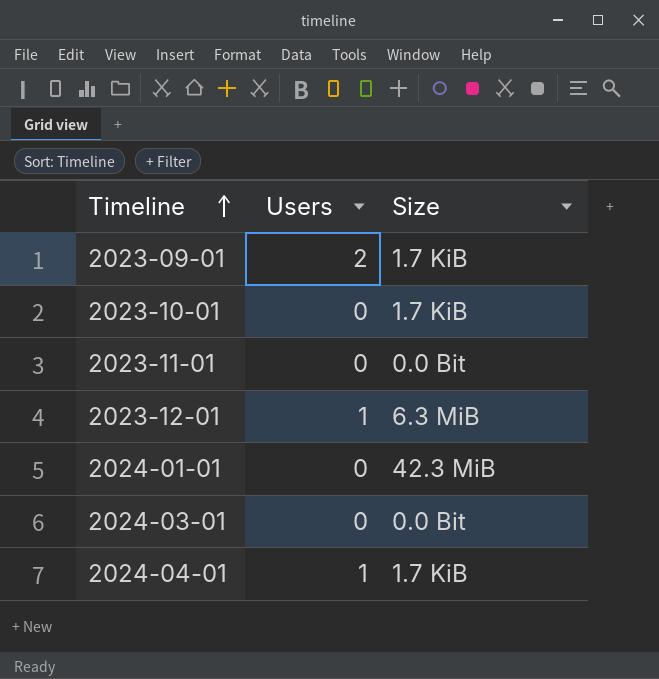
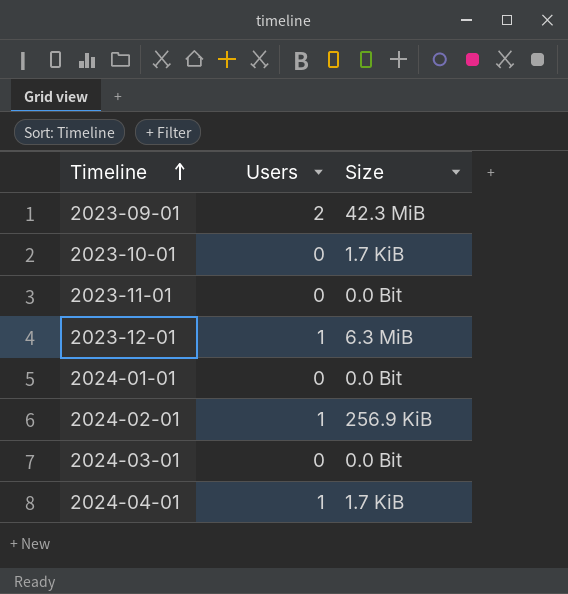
2023-09-01 | Size: 1.7 KiB -> 42.3 MiB
2024-01-01 | Size: 42.3 MiB -> 0.0 Bit
row 2024-02-01: none -> 1 | 256.9 KiB

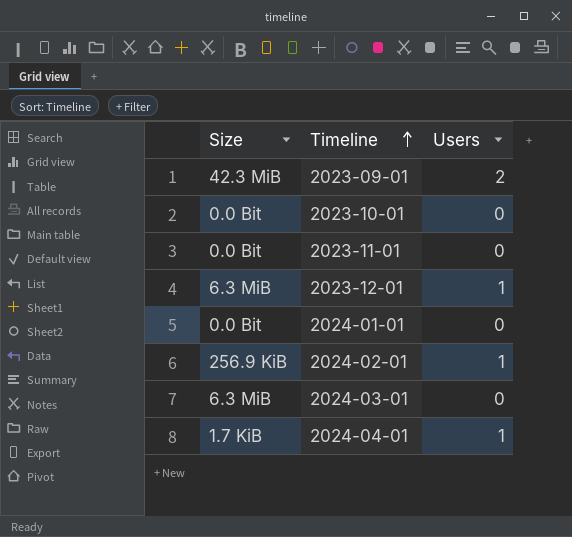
column Size | position: 3 -> 1
2023-10-01 | Size: 1.7 KiB -> 0.0 Bit
2024-03-01 | Size: 0.0 Bit -> 6.3 MiB

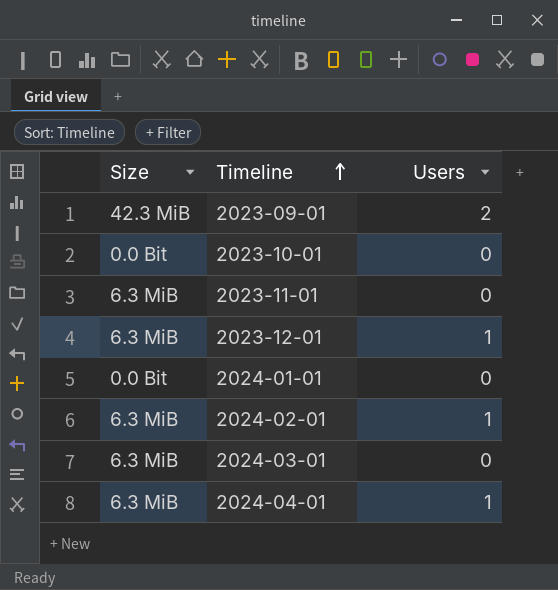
2023-11-01 | Size: 0.0 Bit -> 6.3 MiB
2024-02-01 | Size: 256.9 KiB -> 6.3 MiB
2024-04-01 | Size: 1.7 KiB -> 6.3 MiB

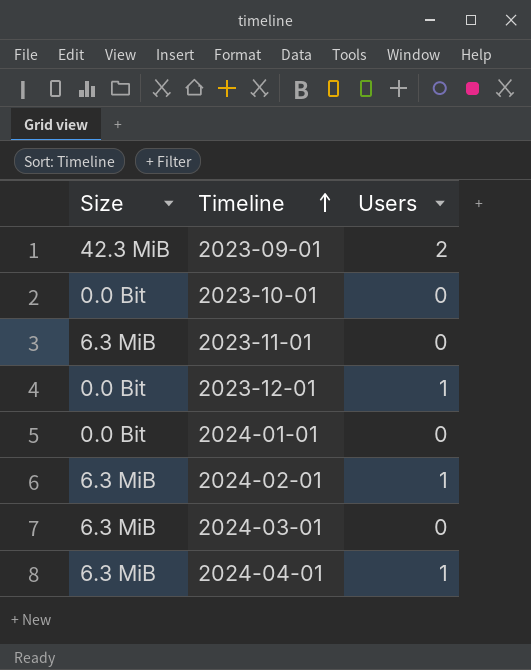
2023-12-01 | Size: 6.3 MiB -> 0.0 Bit

